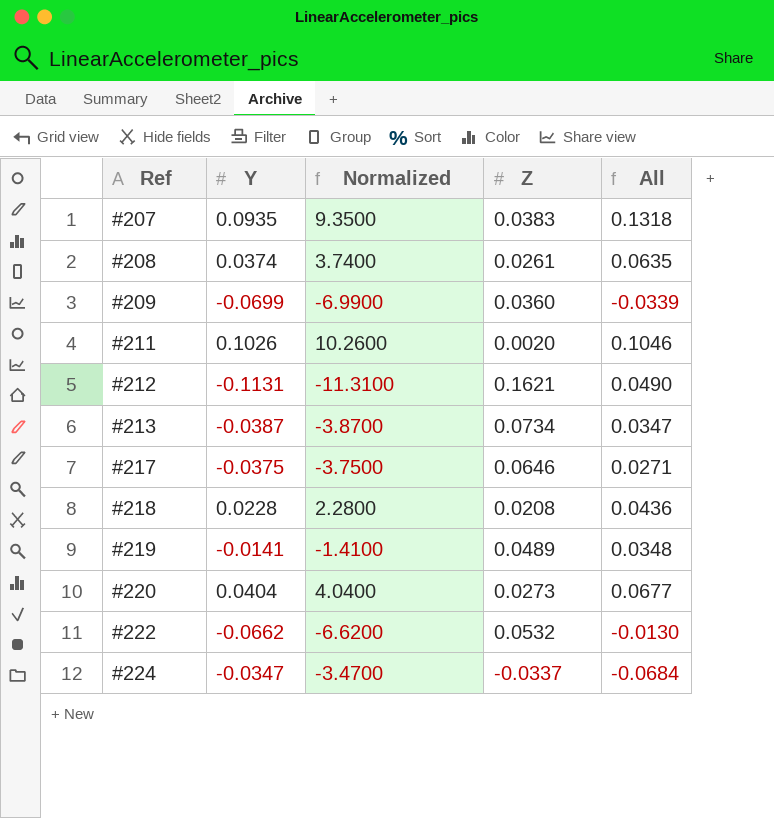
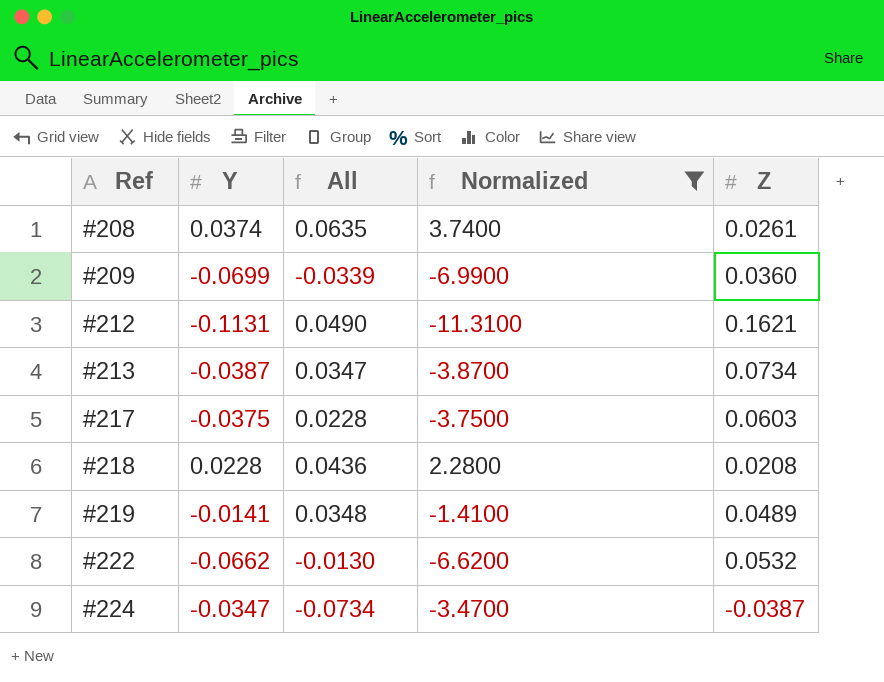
filter: none -> Normalized <= 3.7400
column All | position: 5 -> 3
#217 | All: 0.0271 -> 0.0228
#217 | Z: 0.0646 -> 0.0603
#224 | All: -0.0684 -> -0.0734
#224 | Z: -0.0337 -> -0.0387

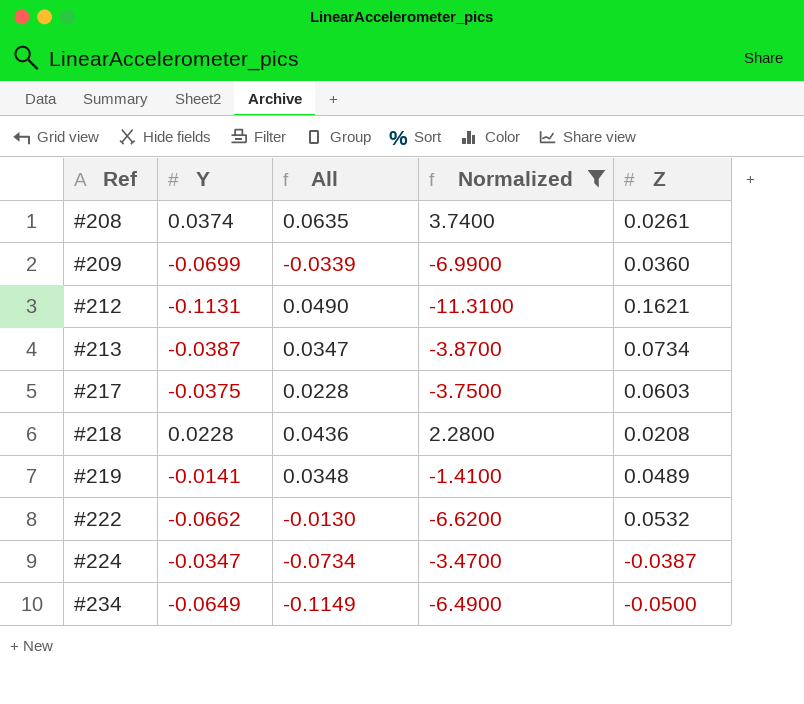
row #234: none -> -0.0649 | -0.1149 | -6.4900 | -0.0500

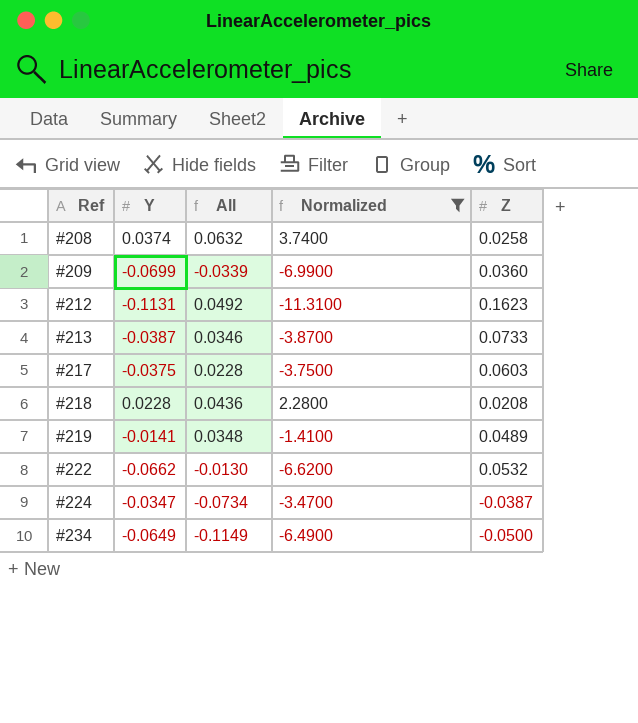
#208 | All: 0.0635 -> 0.0632
#208 | Z: 0.0261 -> 0.0258
#212 | All: 0.0490 -> 0.0492
#212 | Z: 0.1621 -> 0.1623
#213 | All: 0.0347 -> 0.0346
#213 | Z: 0.0734 -> 0.0733

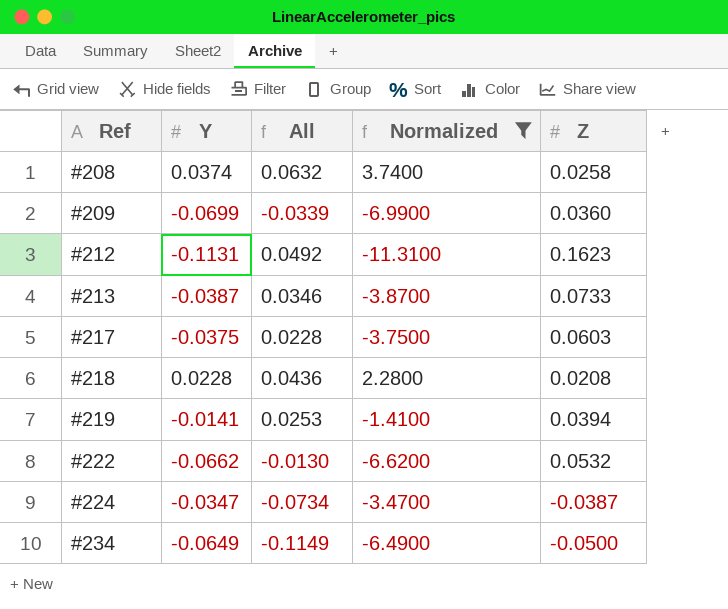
#219 | All: 0.0348 -> 0.0253
#219 | Z: 0.0489 -> 0.0394

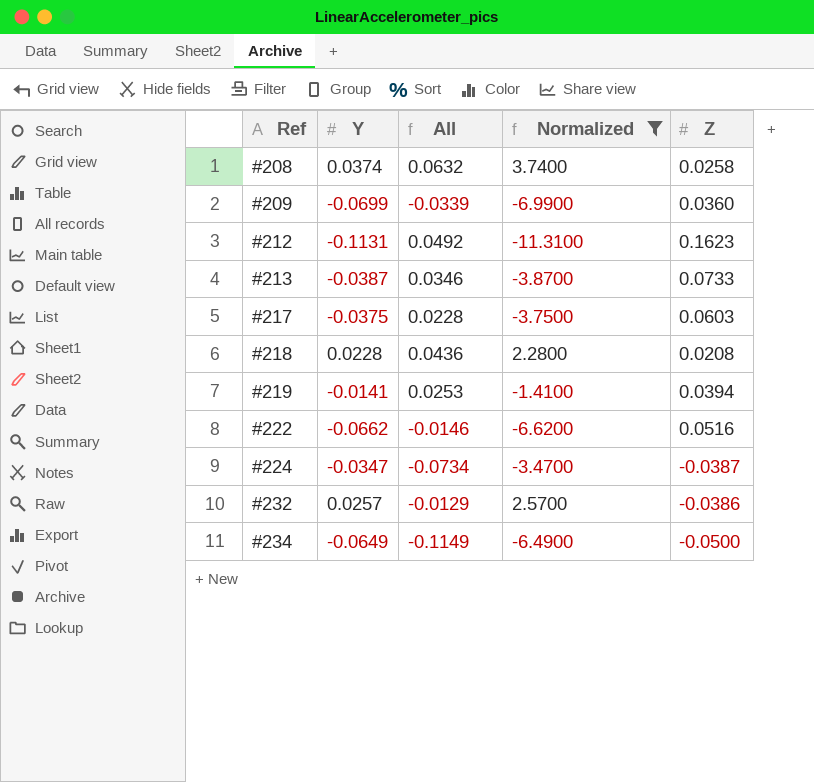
#222 | All: -0.0130 -> -0.0146
#222 | Z: 0.0532 -> 0.0516
row #232: none -> 0.0257 | -0.0129 | 2.5700 | -0.0386

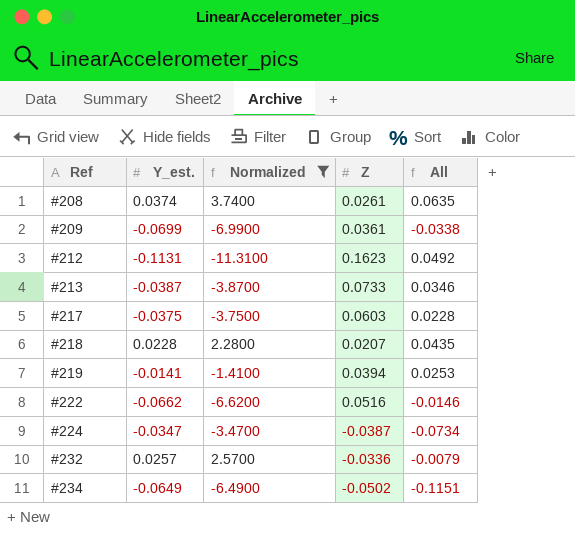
column name: Y -> Y_est.
column All | position: 3 -> 5
#208 | Z: 0.0258 -> 0.0261
#208 | All: 0.0632 -> 0.0635
#209 | Z: 0.0360 -> 0.0361
#209 | All: -0.0339 -> -0.0338
#218 | Z: 0.0208 -> 0.0207
#218 | All: 0.0436 -> 0.0435
#232 | Z: -0.0386 -> -0.0336
#232 | All: -0.0129 -> -0.0079
#234 | Z: -0.0500 -> -0.0502
#234 | All: -0.1149 -> -0.1151

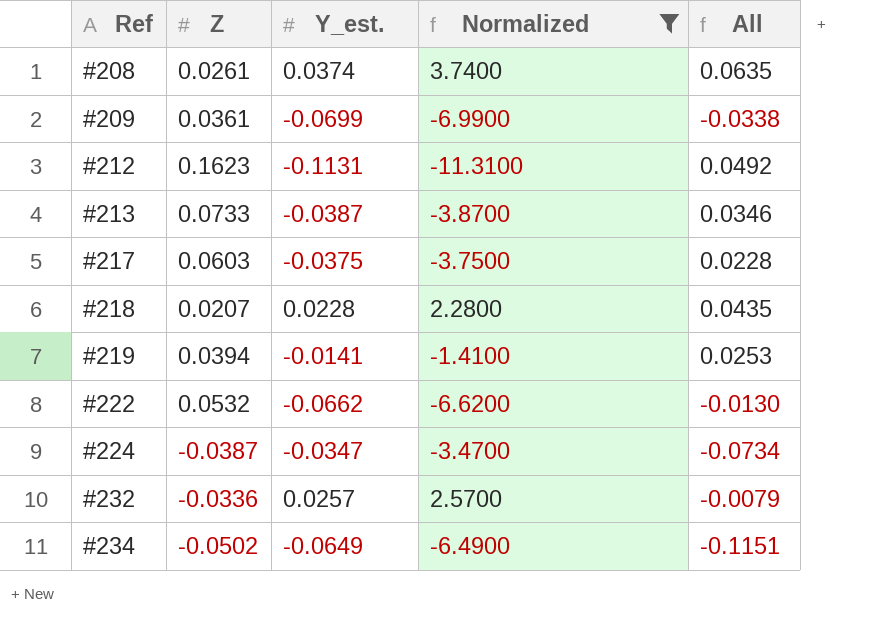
column Z | position: 4 -> 2
#222 | Z: 0.0516 -> 0.0532
#222 | All: -0.0146 -> -0.0130

